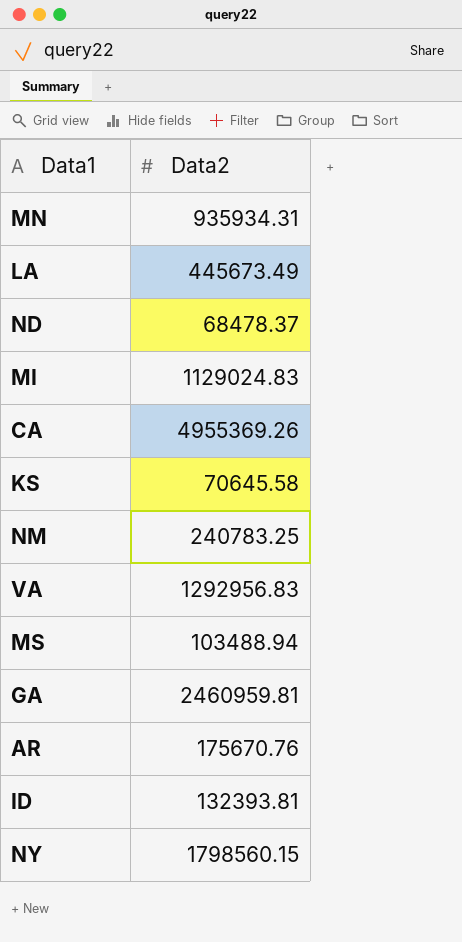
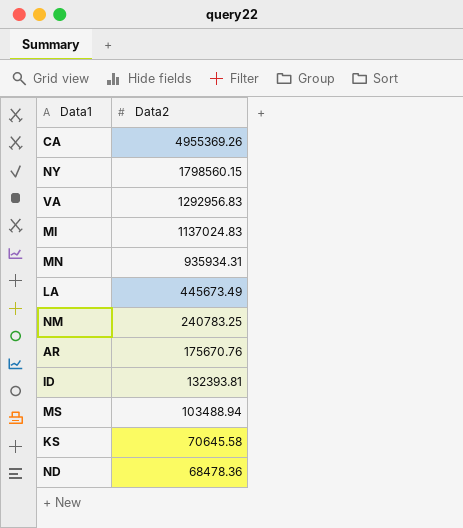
row order: none -> Data2 descending
row GA: 2460959.81 -> none
MI | Data2: 1129024.83 -> 1137024.83
ND | Data2: 68478.37 -> 68478.36

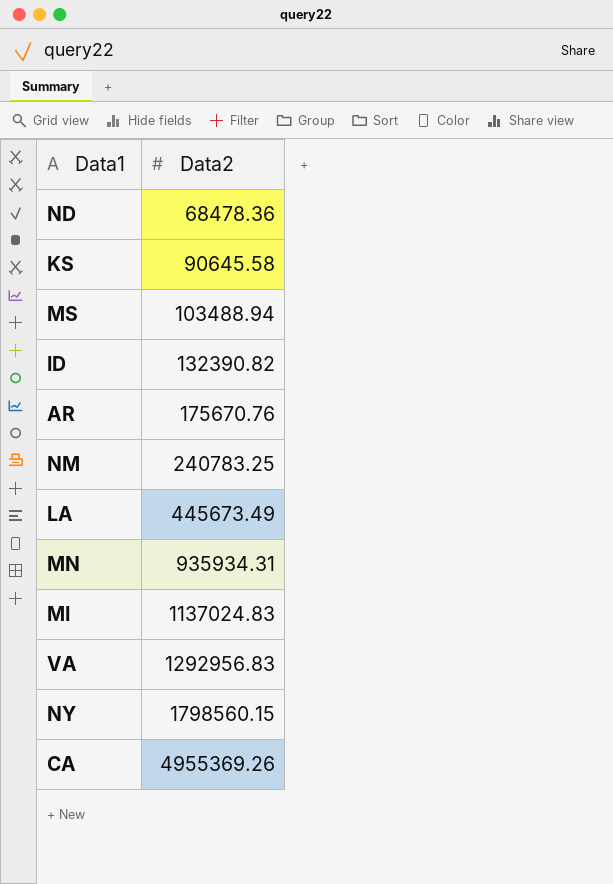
row order: Data2 descending -> Data2 ascending
KS | Data2: 70645.58 -> 90645.58
ID | Data2: 132393.81 -> 132390.82

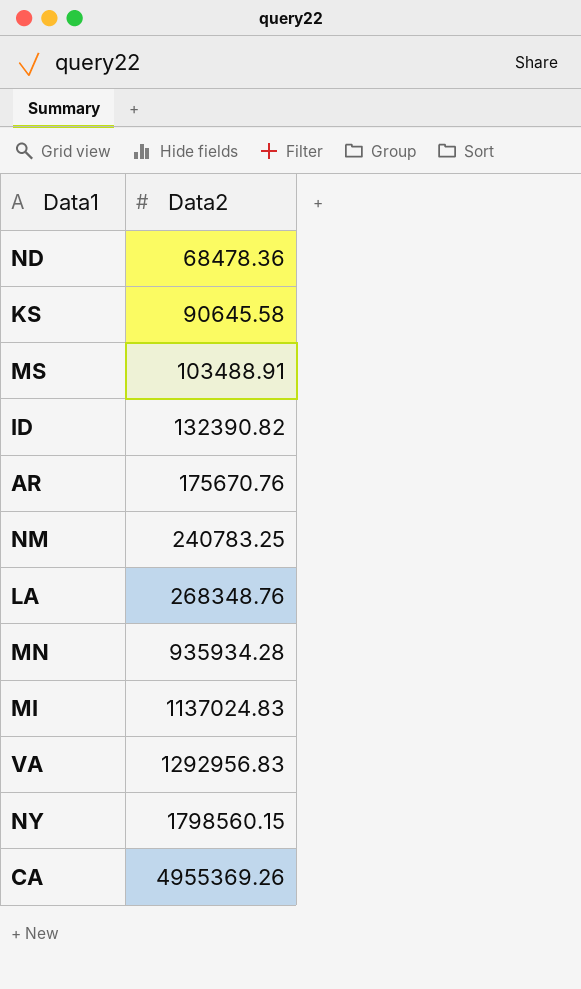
MS | Data2: 103488.94 -> 103488.91
LA | Data2: 445673.49 -> 268348.76
MN | Data2: 935934.31 -> 935934.28

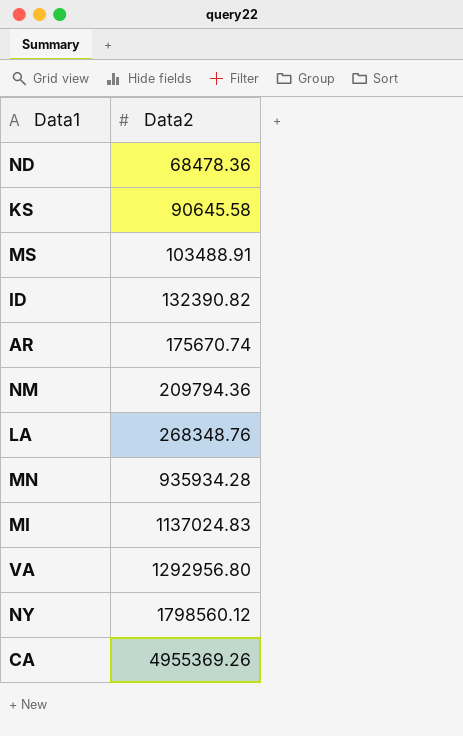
AR | Data2: 175670.76 -> 175670.74
NM | Data2: 240783.25 -> 209794.36
VA | Data2: 1292956.83 -> 1292956.80
NY | Data2: 1798560.15 -> 1798560.12

